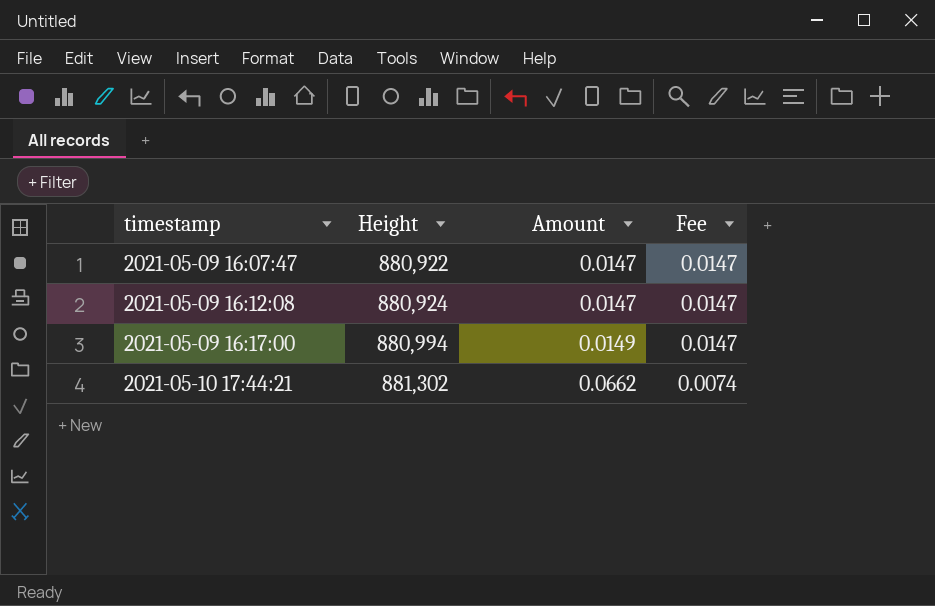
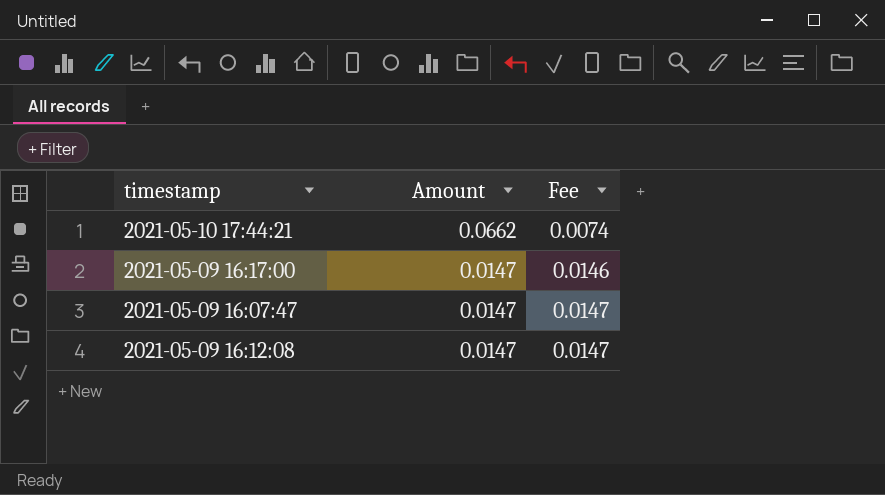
row order: timestamp ascending -> Amount descending
column Height | position: 2 -> none
2021-05-09 16:17:00 | Amount: 0.0149 -> 0.0147
2021-05-09 16:17:00 | Fee: 0.0147 -> 0.0146

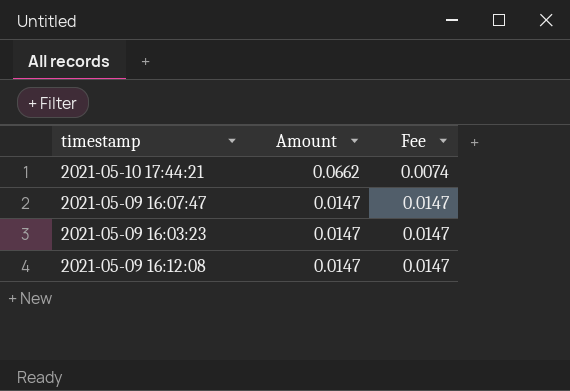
row 2021-05-09 16:17:00: 0.0147 | 0.0146 -> none
row 2021-05-09 16:03:23: none -> 0.0147 | 0.0147

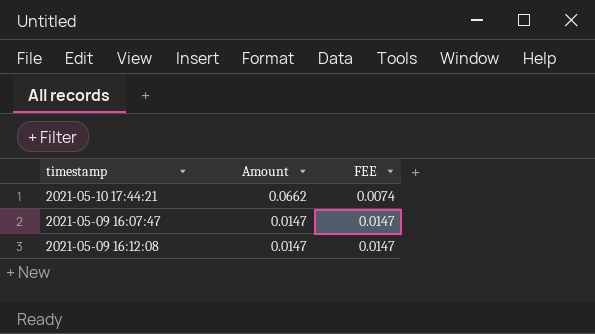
column name: Fee -> FEE
row 2021-05-09 16:03:23: 0.0147 | 0.0147 -> none

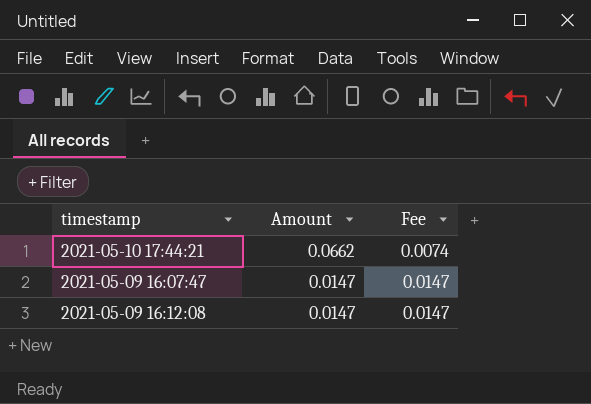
column name: FEE -> Fee

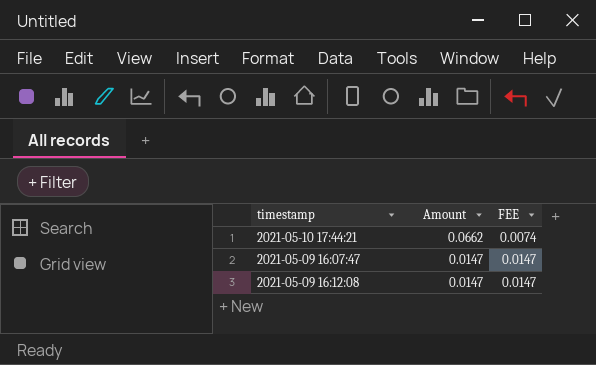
column name: Fee -> FEE

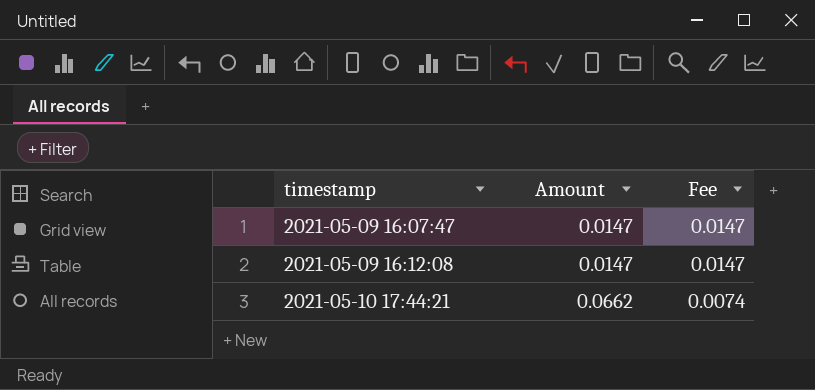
row order: Amount descending -> timestamp ascending
column name: FEE -> Fee

